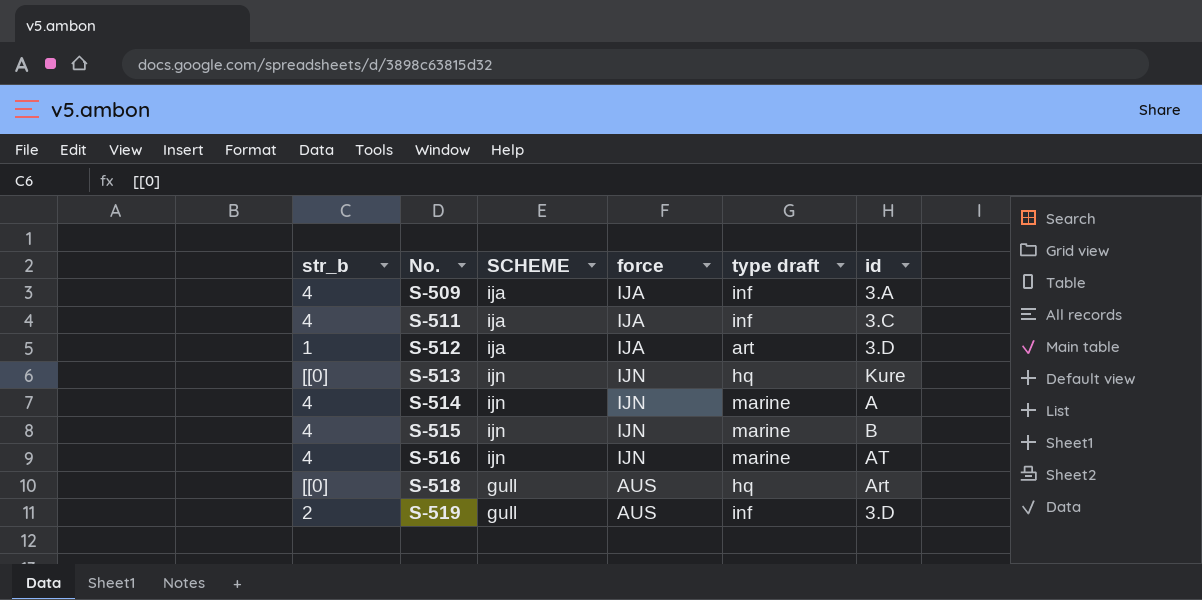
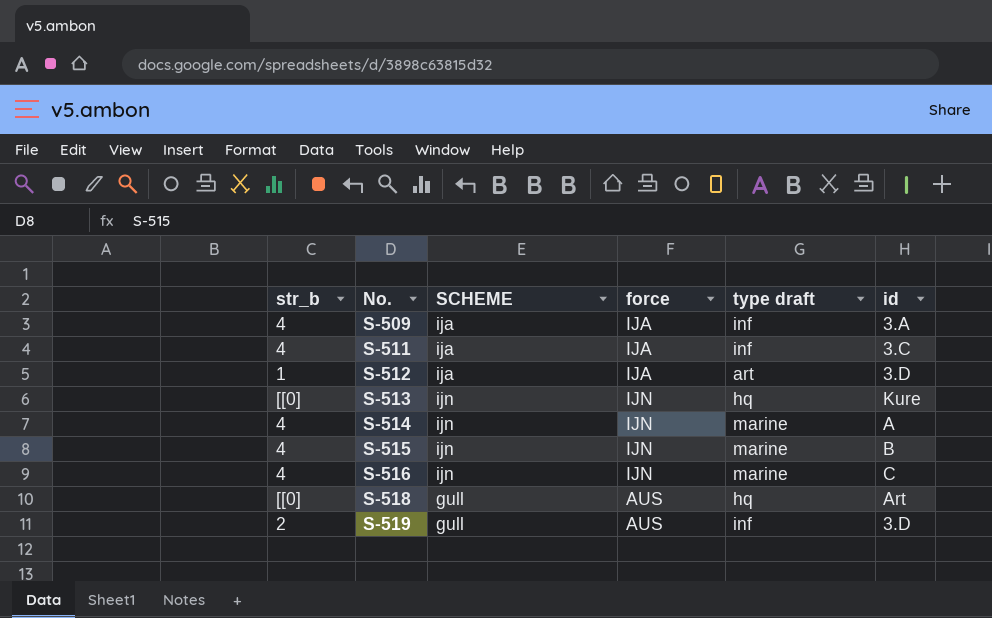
S-516 | id: AT -> C

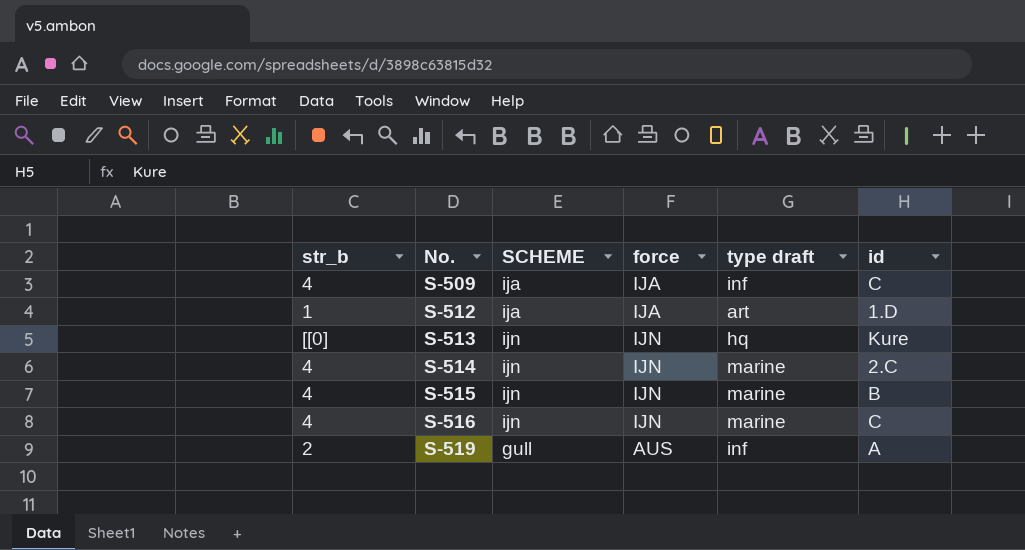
row S-511: 4 | ija | IJA | inf | 3.C -> none
row S-518: [[0] | gull | AUS | hq | Art -> none
S-509 | id: 3.A -> C
S-512 | id: 3.D -> 1.D
S-514 | id: A -> 2.C
S-519 | id: 3.D -> A

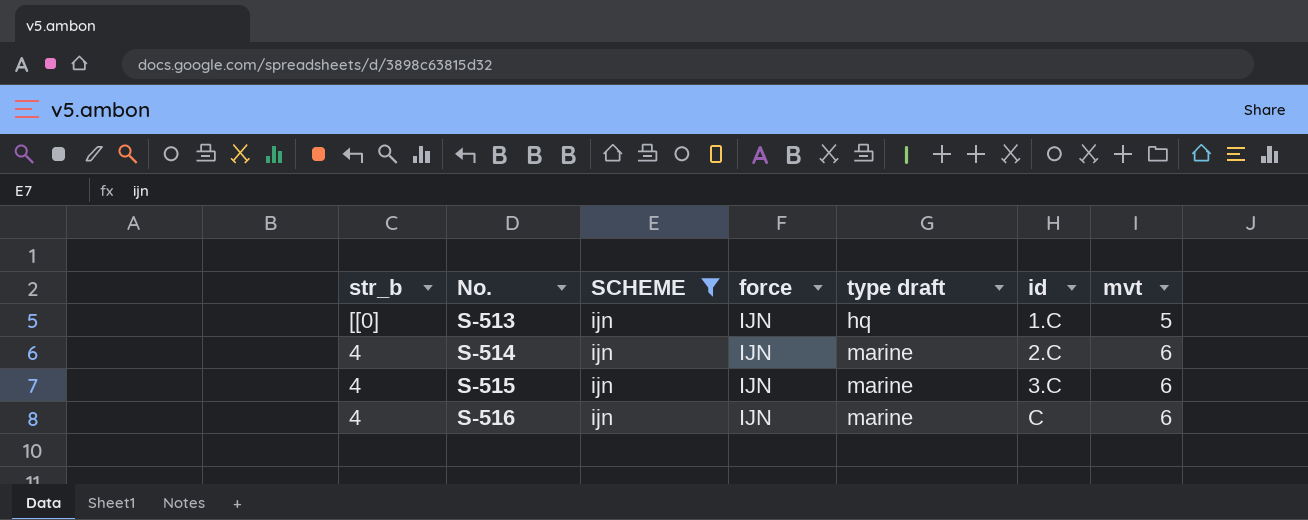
filter: none -> SCHEME = ijn
column mvt | position: none -> 7
S-513 | id: Kure -> 1.C
S-515 | id: B -> 3.C

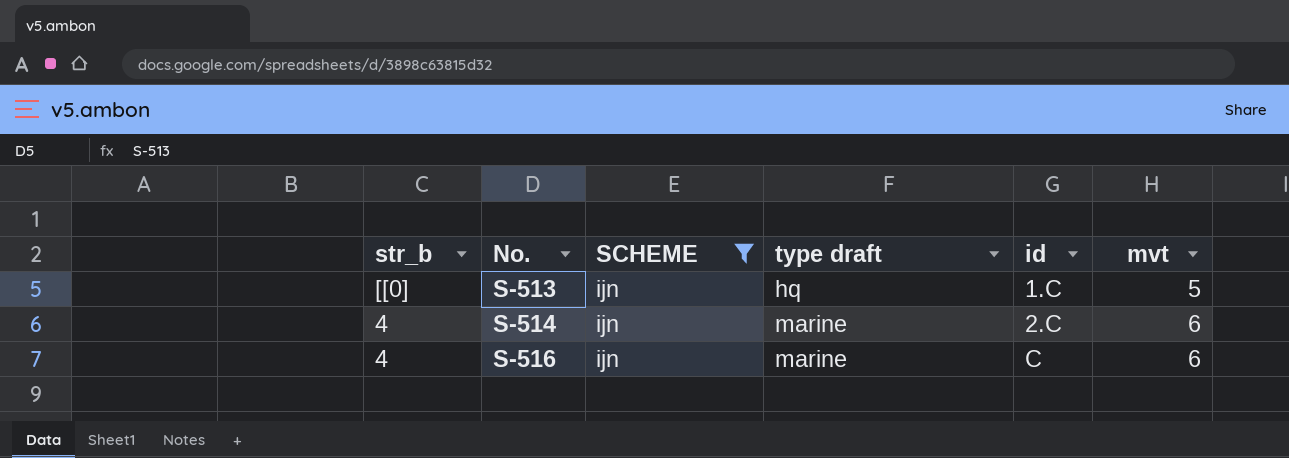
column force | position: 4 -> none
row S-515: 4 | ijn | IJN | marine | 3.C | 6 -> none

